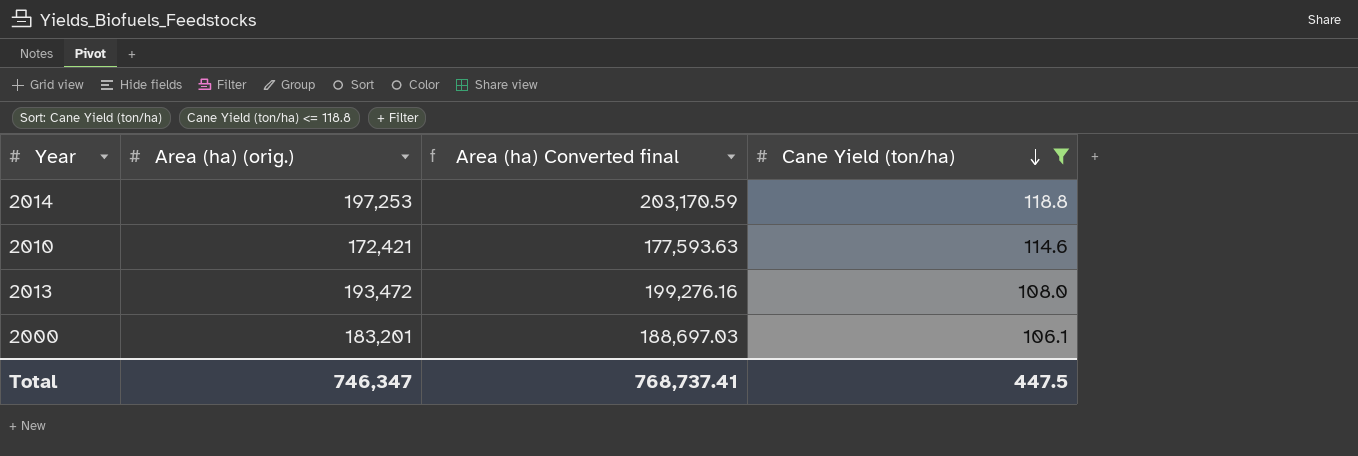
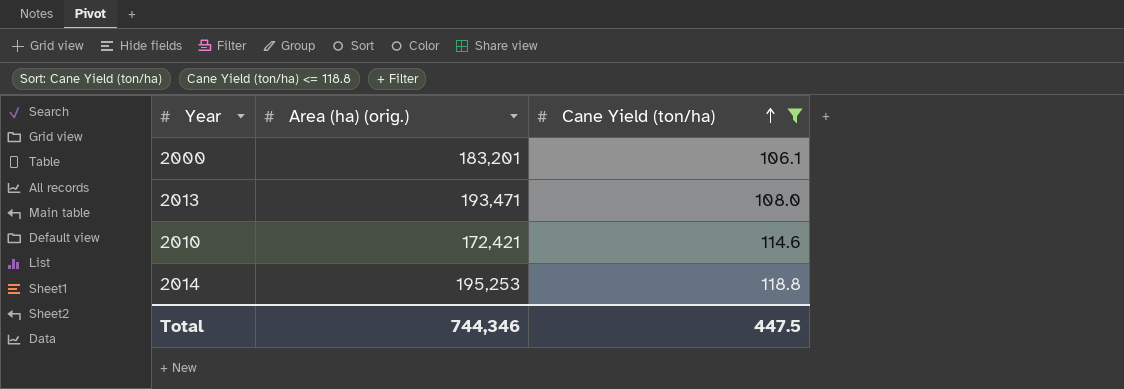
row order: Cane Yield (ton/ha) descending -> Cane Yield (ton/ha) ascending
column Area (ha) Converted final | formula: [Area (ha) (orig.)] * 1.03 -> none
2013 | Area (ha) (orig.): 193,472 -> 193,471
2014 | Area (ha) (orig.): 197,253 -> 195,253
Total | Area (ha) (orig.): 746,347 -> 744,346

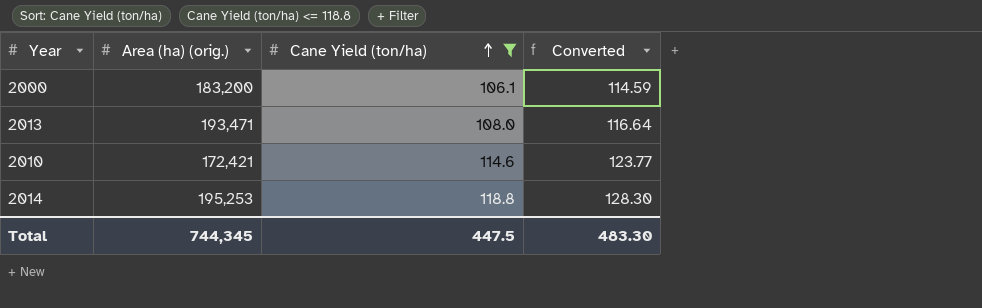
column Converted | formula: none -> [Cane Yield (ton/ha)] * 1.08
2000 | Area (ha) (orig.): 183,201 -> 183,200
Total | Area (ha) (orig.): 744,346 -> 744,345

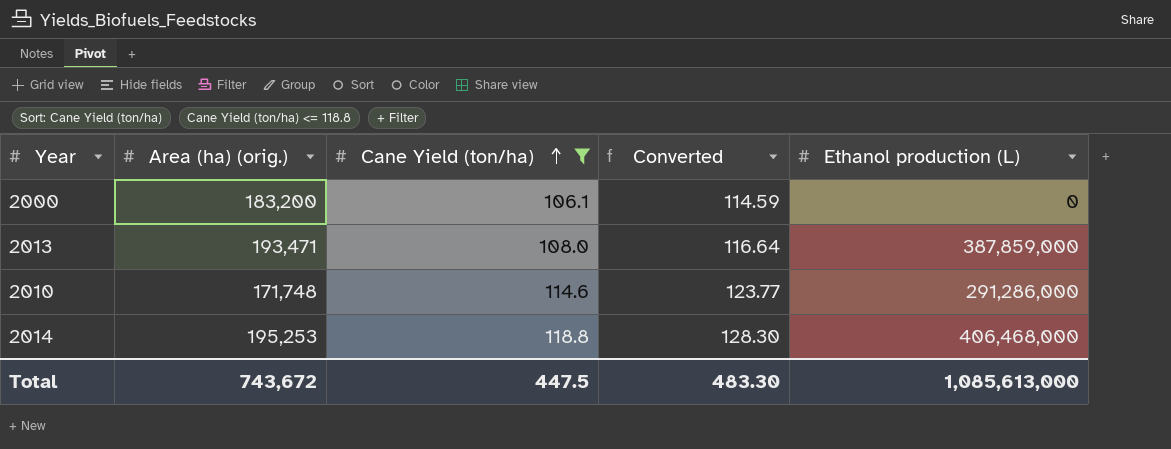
column Ethanol production (L) | position: none -> 5
2010 | Area (ha) (orig.): 172,421 -> 171,748
Total | Area (ha) (orig.): 744,345 -> 743,672

